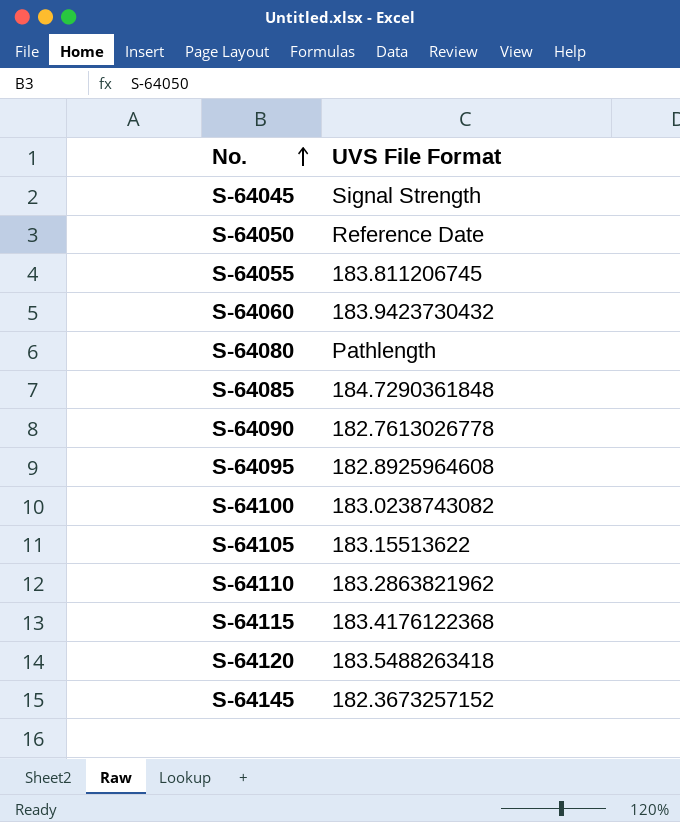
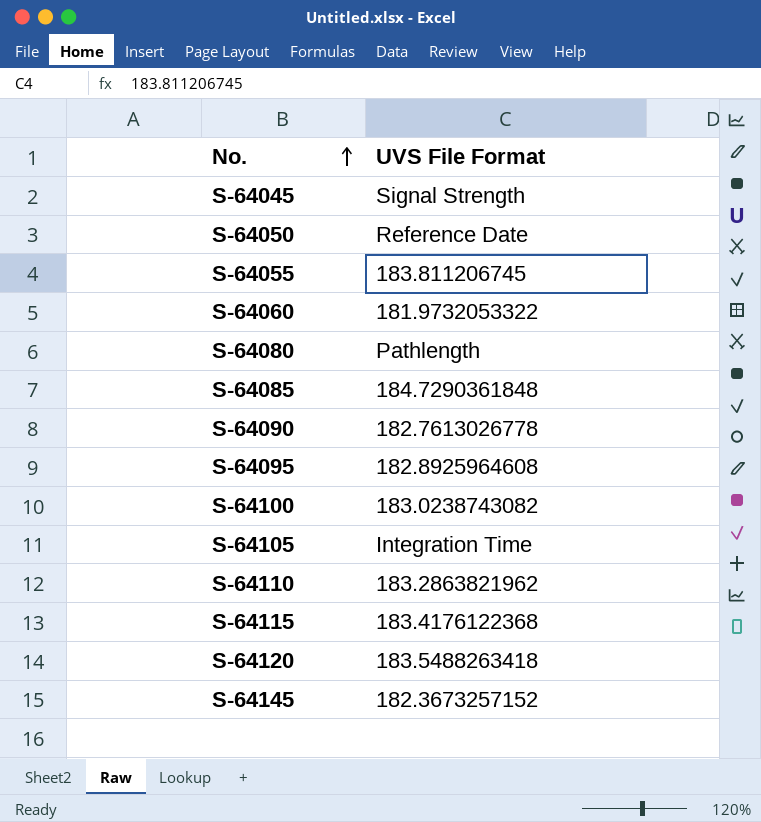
S-64060 | UVS File Format: 183.9423730432 -> 181.9732053322
S-64105 | UVS File Format: 183.15513622 -> Integration Time

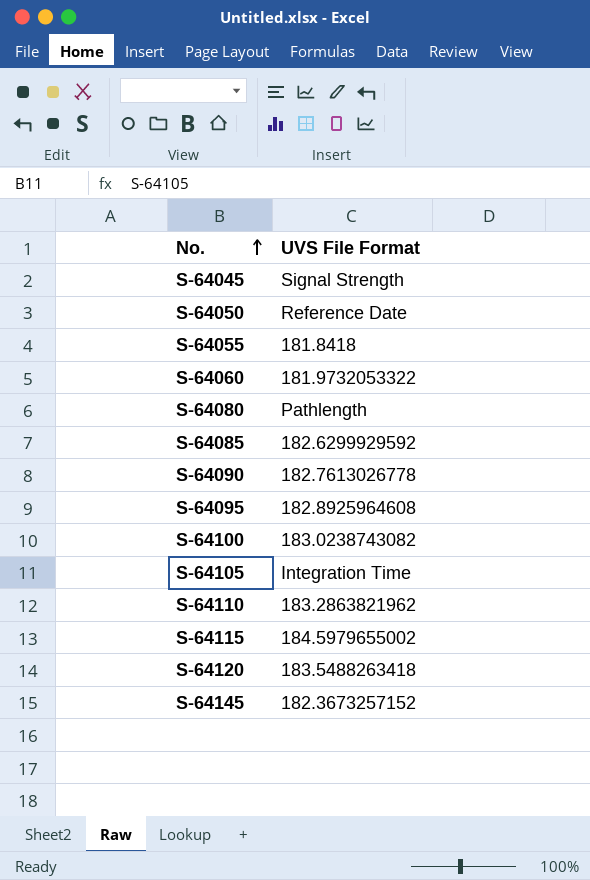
S-64055 | UVS File Format: 183.811206745 -> 181.8418
S-64085 | UVS File Format: 184.7290361848 -> 182.6299929592
S-64115 | UVS File Format: 183.4176122368 -> 184.5979655002

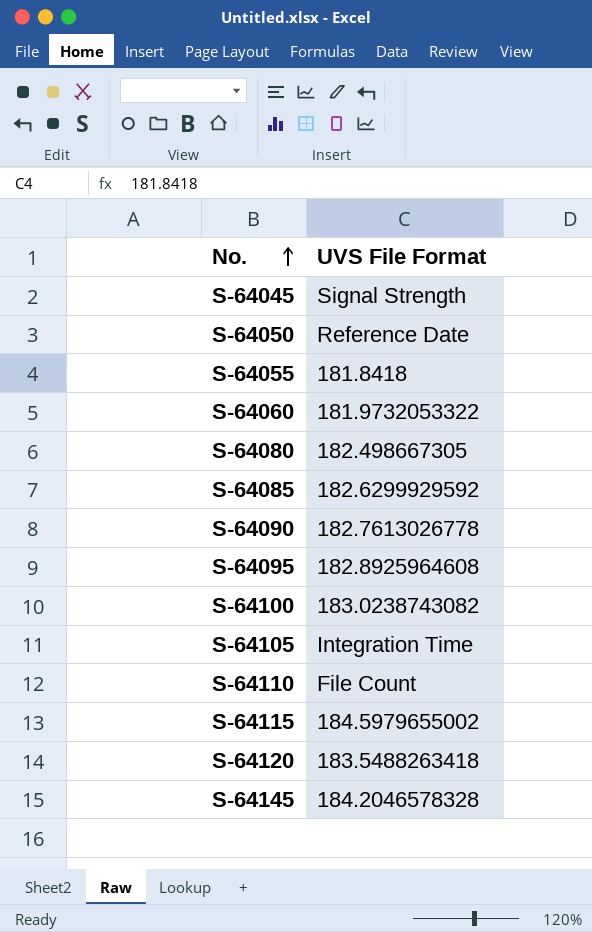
S-64080 | UVS File Format: Pathlength -> 182.498667305
S-64110 | UVS File Format: 183.2863821962 -> File Count
S-64145 | UVS File Format: 182.3673257152 -> 184.2046578328

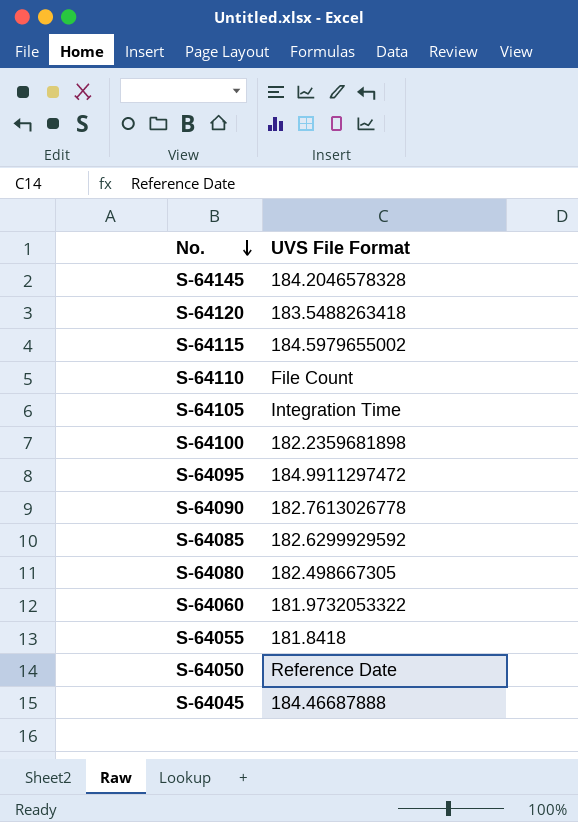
row order: No. ascending -> No. descending
S-64100 | UVS File Format: 183.0238743082 -> 182.2359681898
S-64095 | UVS File Format: 182.8925964608 -> 184.9911297472
S-64045 | UVS File Format: Signal Strength -> 184.46687888

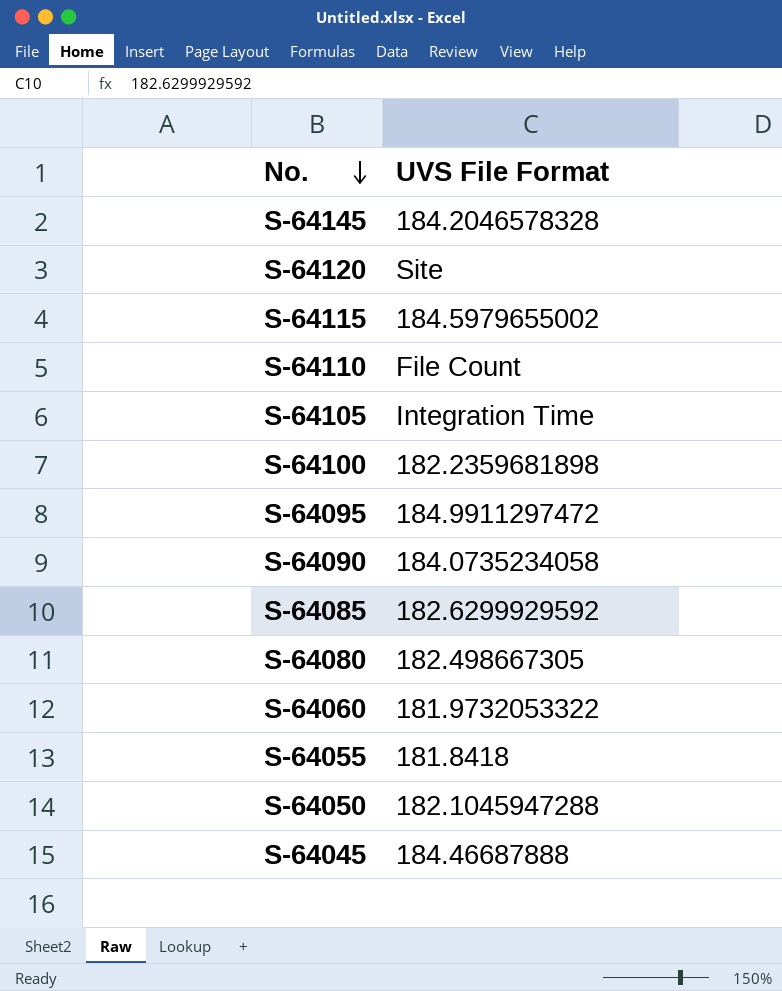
S-64120 | UVS File Format: 183.5488263418 -> Site
S-64090 | UVS File Format: 182.7613026778 -> 184.0735234058
S-64050 | UVS File Format: Reference Date -> 182.1045947288

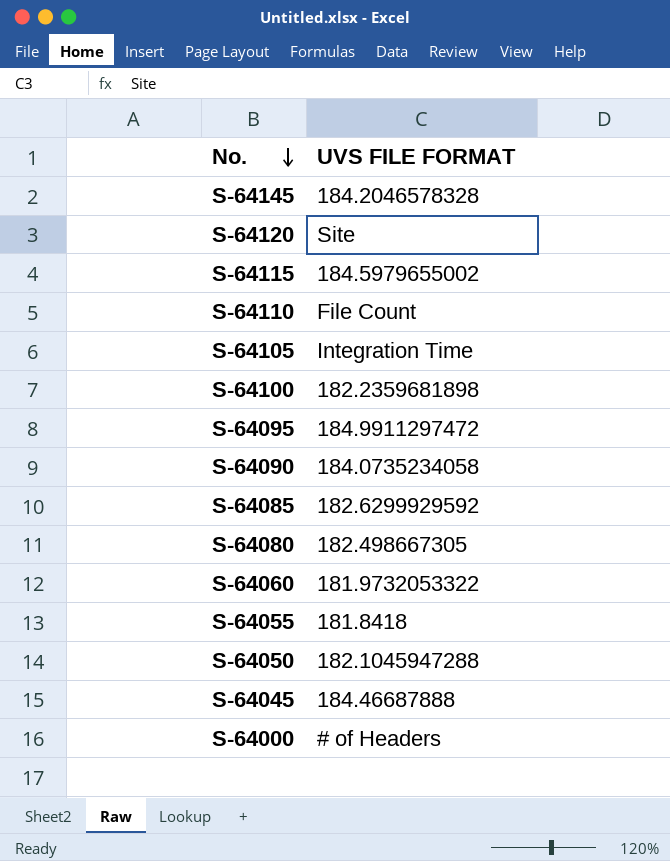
column name: UVS File Format -> UVS FILE FORMAT
row S-64000: none -> # of Headers

